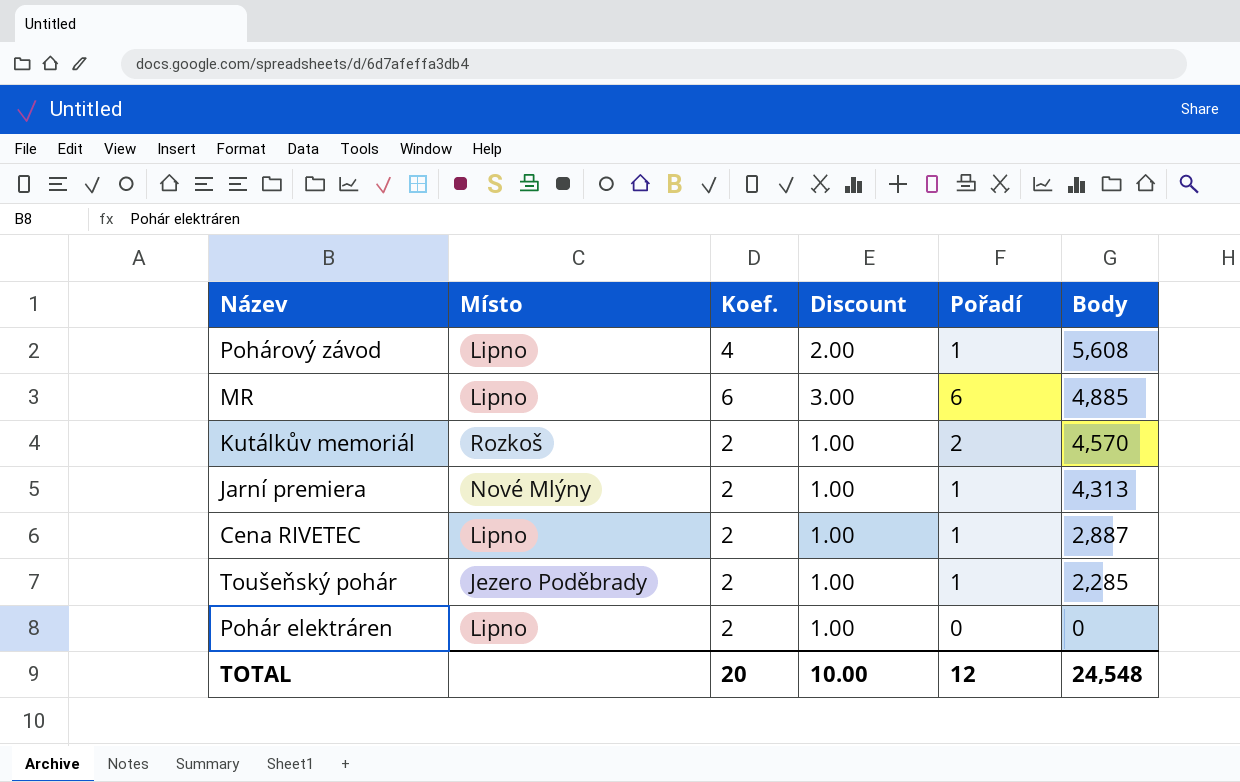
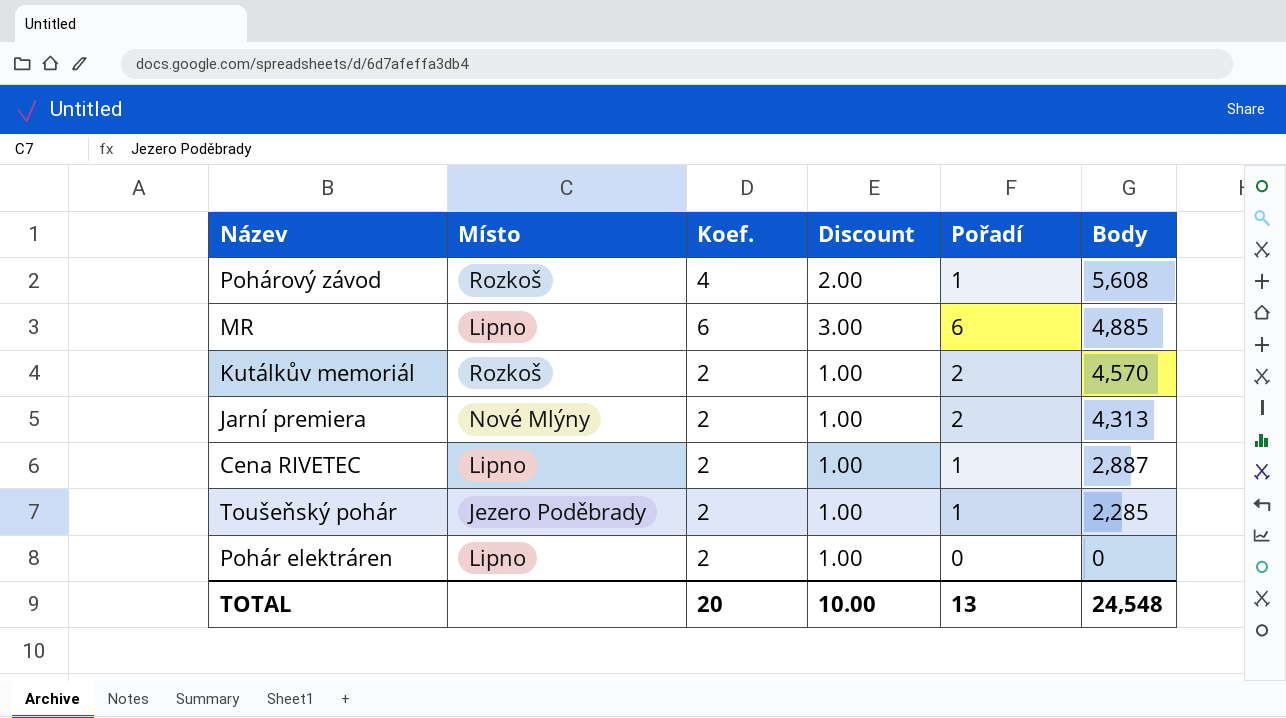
Pohárový závod | Místo: Lipno -> Rozkoš
Jarní premiera | Pořadí: 1 -> 2
TOTAL | Pořadí: 12 -> 13

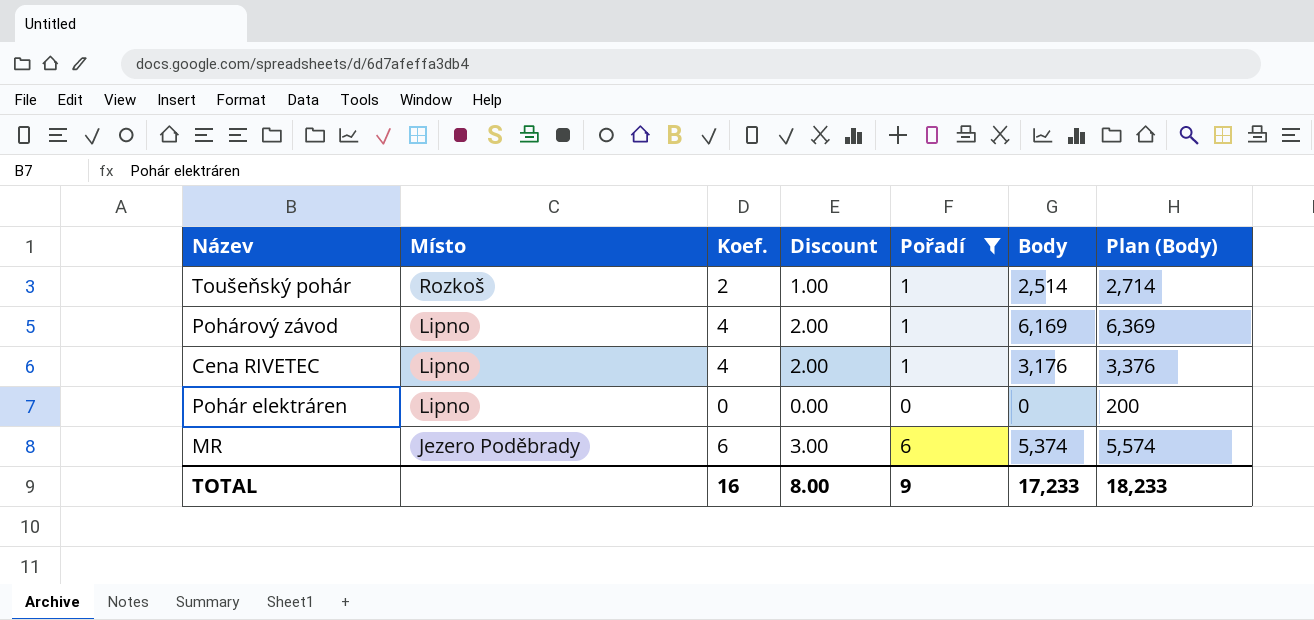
filter: none -> Pořadí != 2
row order: Body descending -> Místo descending
column Plan (Body) | formula: none -> [Body] + 200
Toušeňský pohár | Místo: Jezero Poděbrady -> Rozkoš
Toušeňský pohár | Body: 2,285 -> 2,514
Pohárový závod | Místo: Rozkoš -> Lipno
Pohárový závod | Body: 5,608 -> 6,169
Cena RIVETEC | Koef.: 2 -> 4
Cena RIVETEC | Discount: 1.00 -> 2.00
Cena RIVETEC | Body: 2,887 -> 3,176
Pohár elektráren | Koef.: 2 -> 0
Pohár elektráren | Discount: 1.00 -> 0.00
MR | Místo: Lipno -> Jezero Poděbrady
MR | Body: 4,885 -> 5,374
TOTAL | Koef.: 20 -> 16
TOTAL | Discount: 10.00 -> 8.00
TOTAL | Pořadí: 13 -> 9
TOTAL | Body: 24,548 -> 17,233

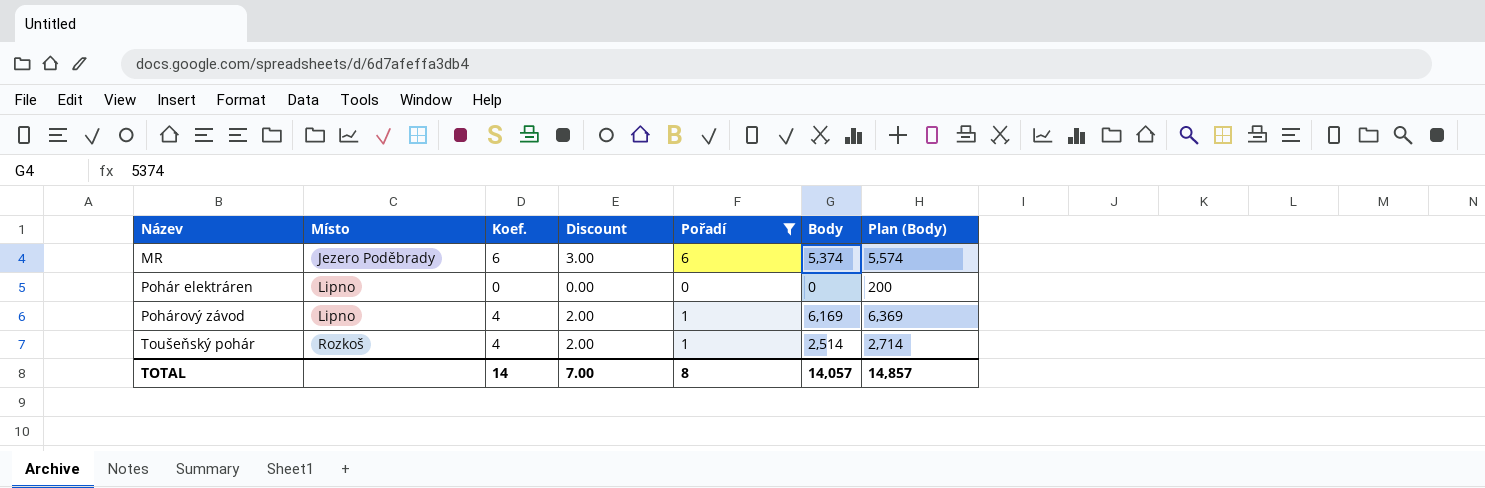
row order: Místo descending -> Název ascending
row Cena RIVETEC: Lipno | 4 | 2.00 | 1 | 3,176 | 3,376 -> none
Toušeňský pohár | Koef.: 2 -> 4
Toušeňský pohár | Discount: 1.00 -> 2.00
TOTAL | Koef.: 16 -> 14
TOTAL | Discount: 8.00 -> 7.00
TOTAL | Pořadí: 9 -> 8
TOTAL | Body: 17,233 -> 14,057
TOTAL | Plan (Body): 18,233 -> 14,857

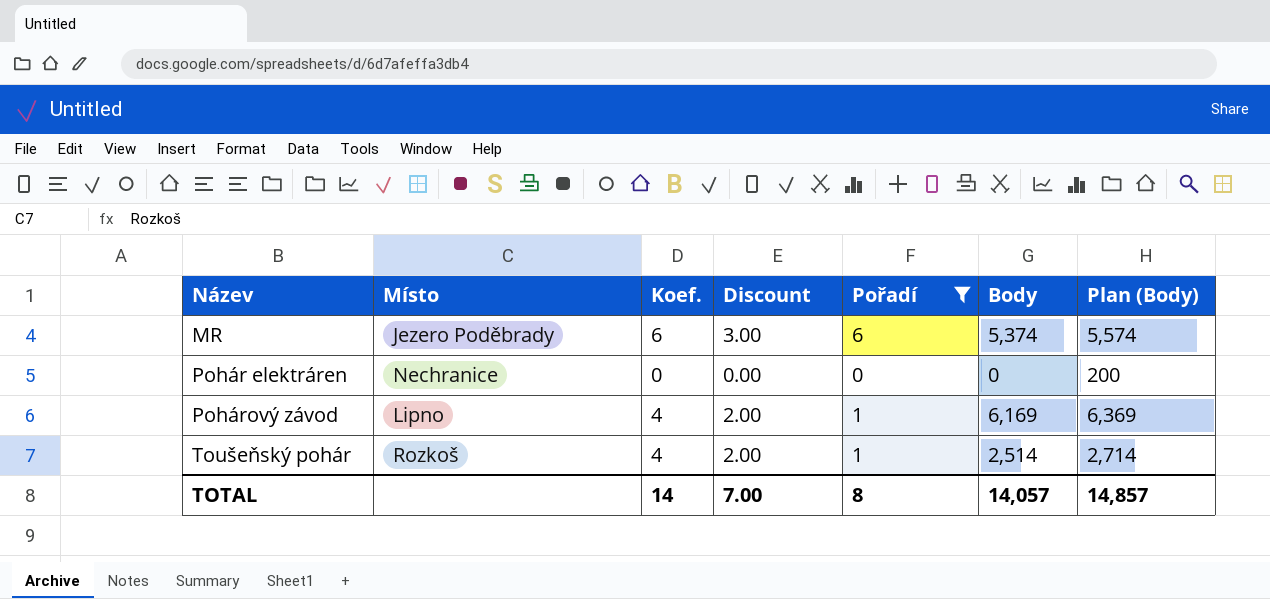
Pohár elektráren | Místo: Lipno -> Nechranice

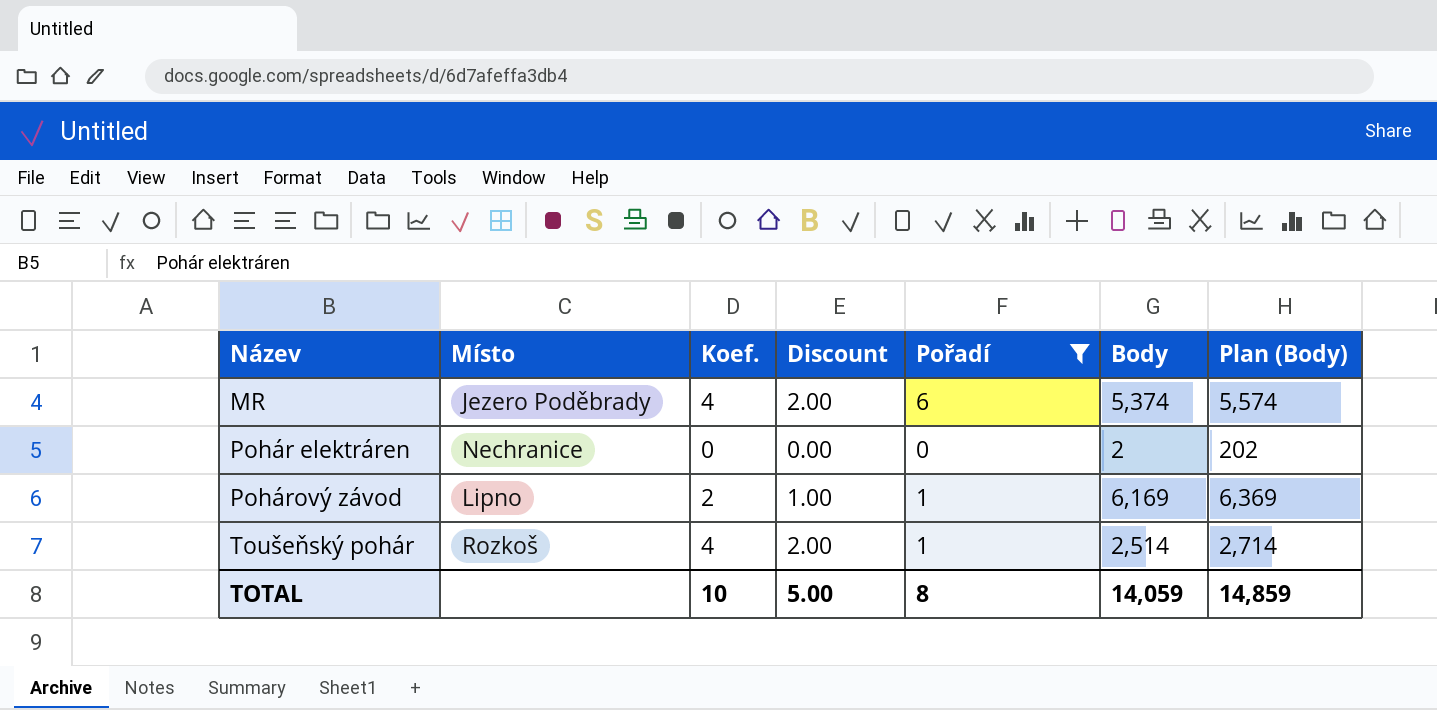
MR | Koef.: 6 -> 4
MR | Discount: 3.00 -> 2.00
Pohár elektráren | Body: 0 -> 2
Pohár elektráren | Plan (Body): 200 -> 202
Pohárový závod | Koef.: 4 -> 2
Pohárový závod | Discount: 2.00 -> 1.00
TOTAL | Koef.: 14 -> 10
TOTAL | Discount: 7.00 -> 5.00
TOTAL | Body: 14,057 -> 14,059
TOTAL | Plan (Body): 14,857 -> 14,859

